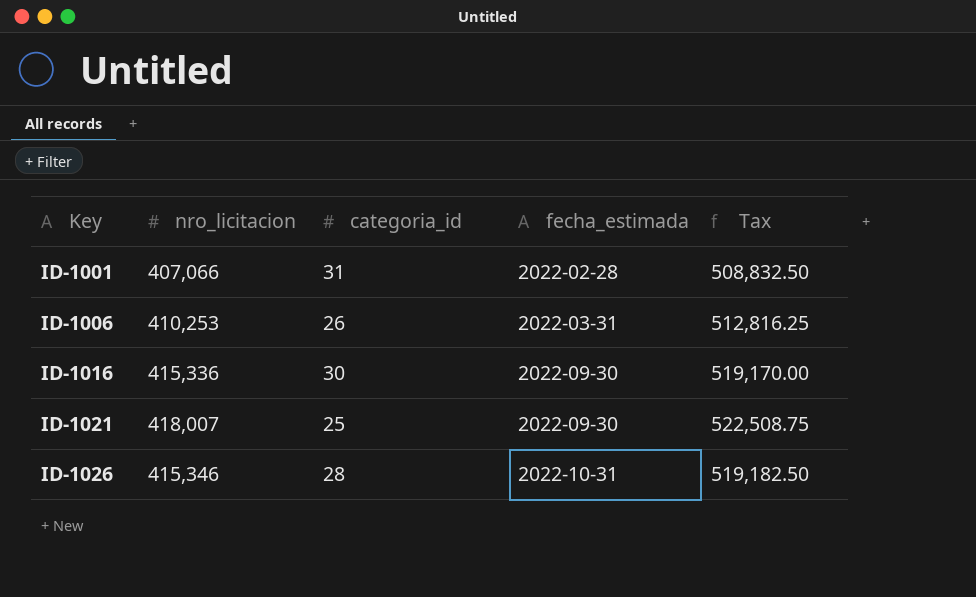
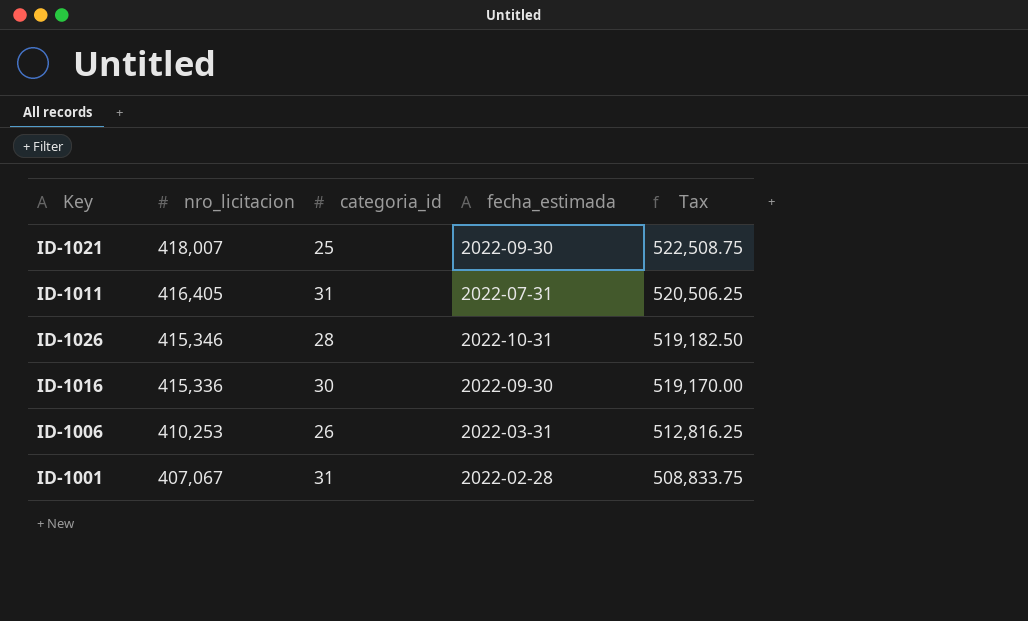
row order: Key ascending -> nro_licitacion descending
row ID-1011: none -> 416,405 | 31 | 2022-07-31 | 520,506.25
ID-1001 | nro_licitacion: 407,066 -> 407,067
ID-1001 | Tax: 508,832.50 -> 508,833.75

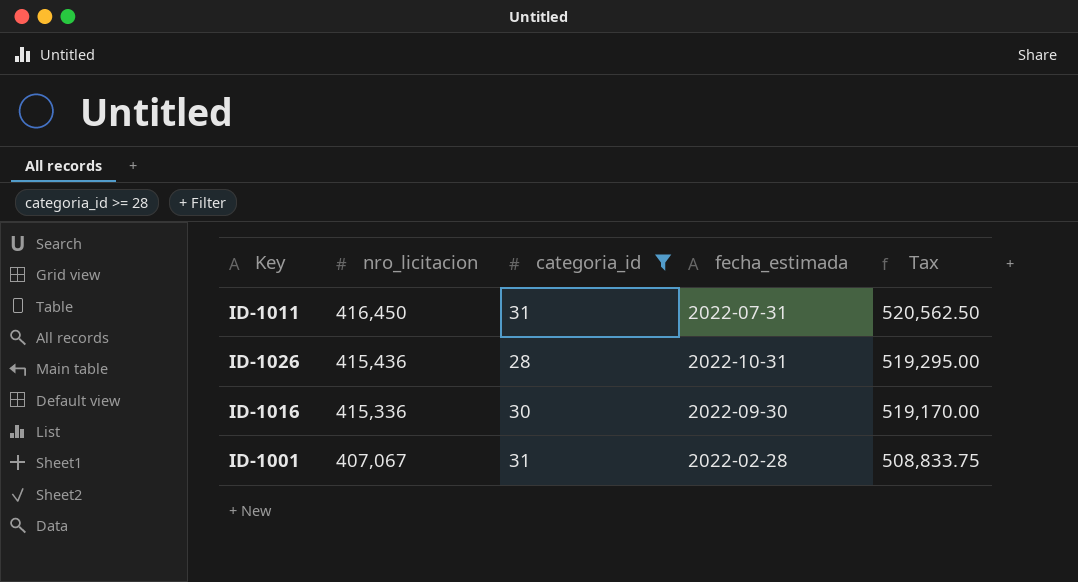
filter: none -> categoria_id >= 28
ID-1011 | nro_licitacion: 416,405 -> 416,450
ID-1011 | Tax: 520,506.25 -> 520,562.50
ID-1026 | nro_licitacion: 415,346 -> 415,436
ID-1026 | Tax: 519,182.50 -> 519,295.00

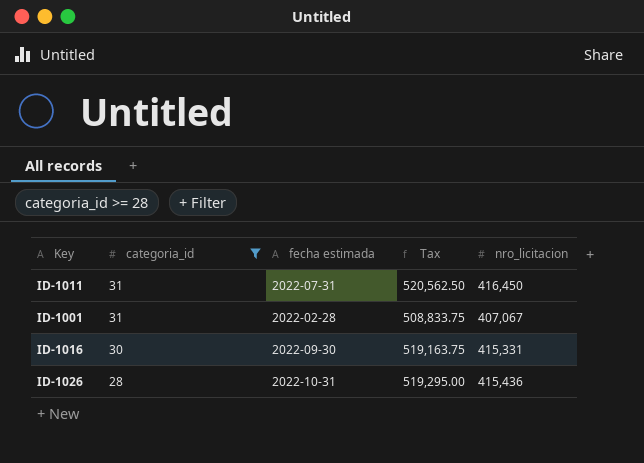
row order: nro_licitacion descending -> categoria_id descending
column name: fecha_estimada -> fecha estimada
column nro_licitacion | position: 2 -> 5
ID-1016 | Tax: 519,170.00 -> 519,163.75
ID-1016 | nro_licitacion: 415,336 -> 415,331

